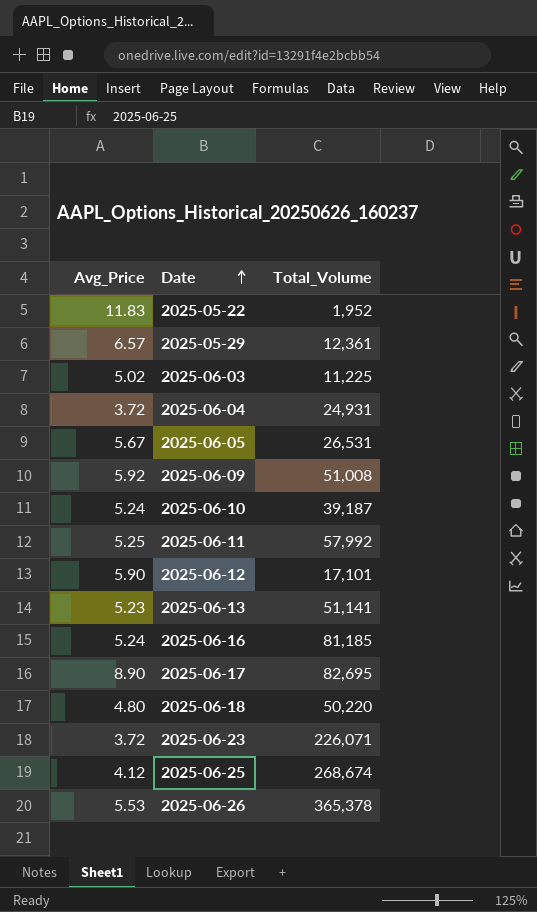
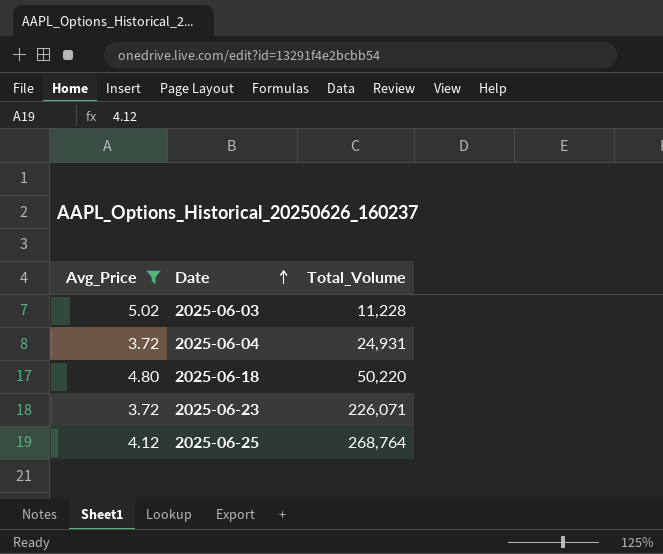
filter: none -> Avg_Price <= 5.02
2025-06-03 | Total_Volume: 11,225 -> 11,228
2025-06-25 | Total_Volume: 268,674 -> 268,764

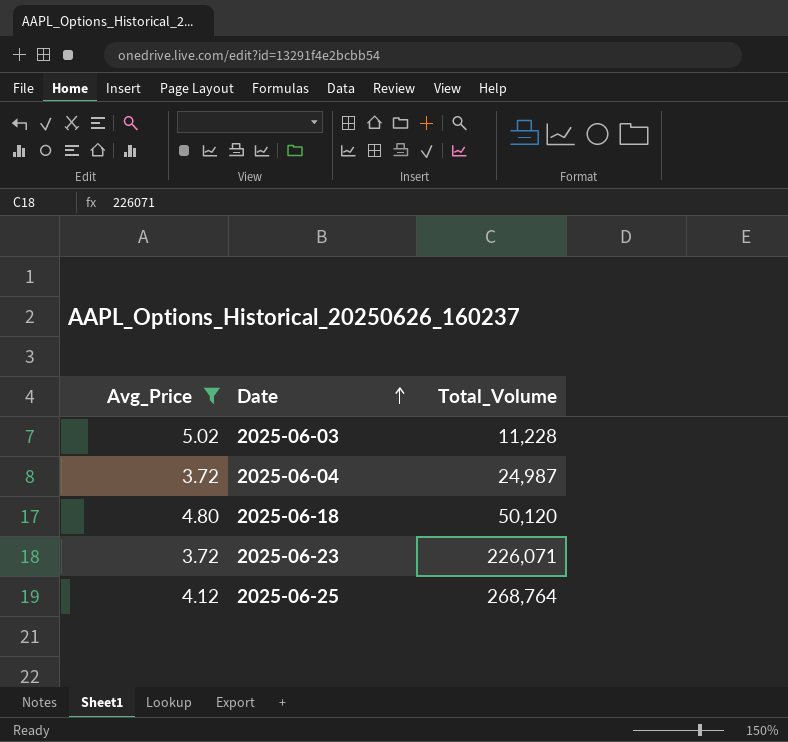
2025-06-04 | Total_Volume: 24,931 -> 24,987
2025-06-18 | Total_Volume: 50,220 -> 50,120

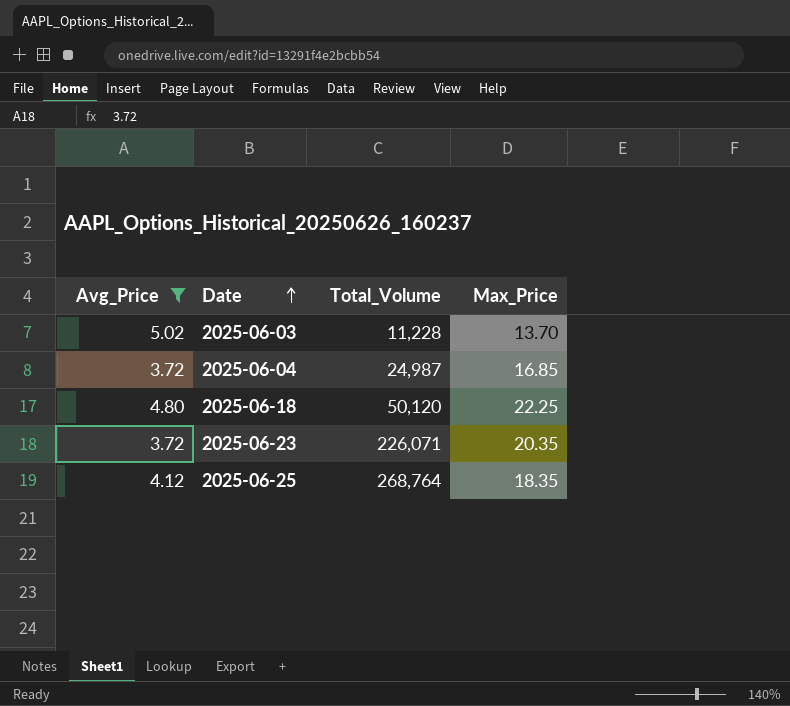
column Max_Price | position: none -> 4

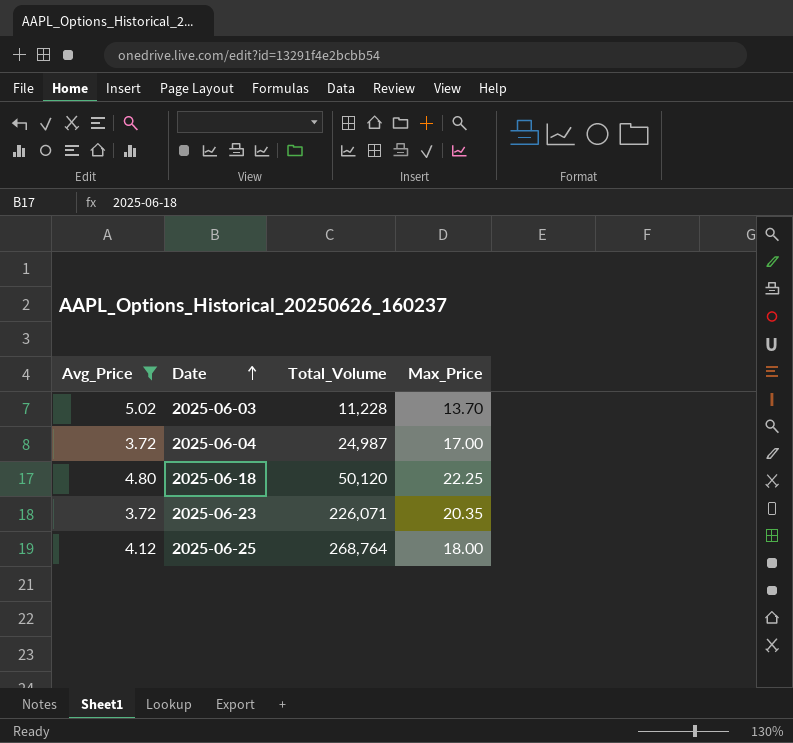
2025-06-04 | Max_Price: 16.85 -> 17.00
2025-06-25 | Max_Price: 18.35 -> 18.00

